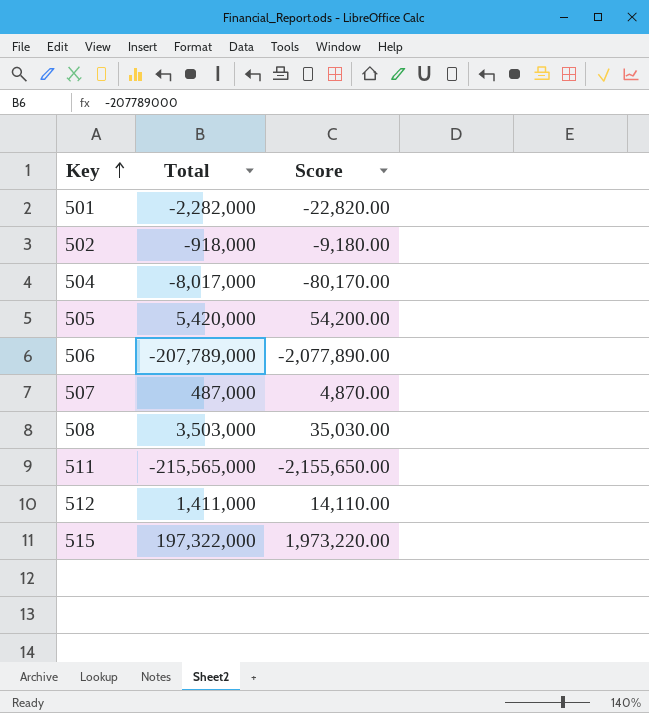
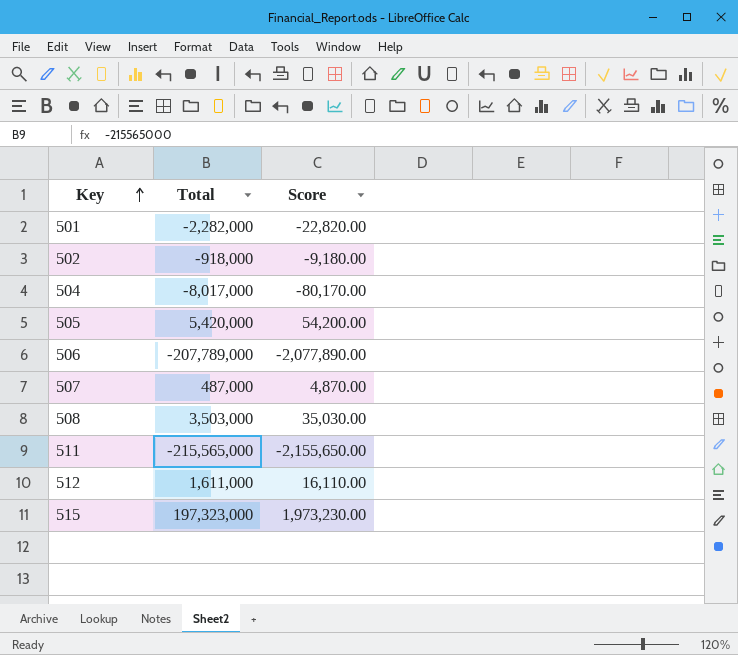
512 | Total: 1,411,000 -> 1,611,000
512 | Score: 14,110.00 -> 16,110.00
515 | Total: 197,322,000 -> 197,323,000
515 | Score: 1,973,220.00 -> 1,973,230.00

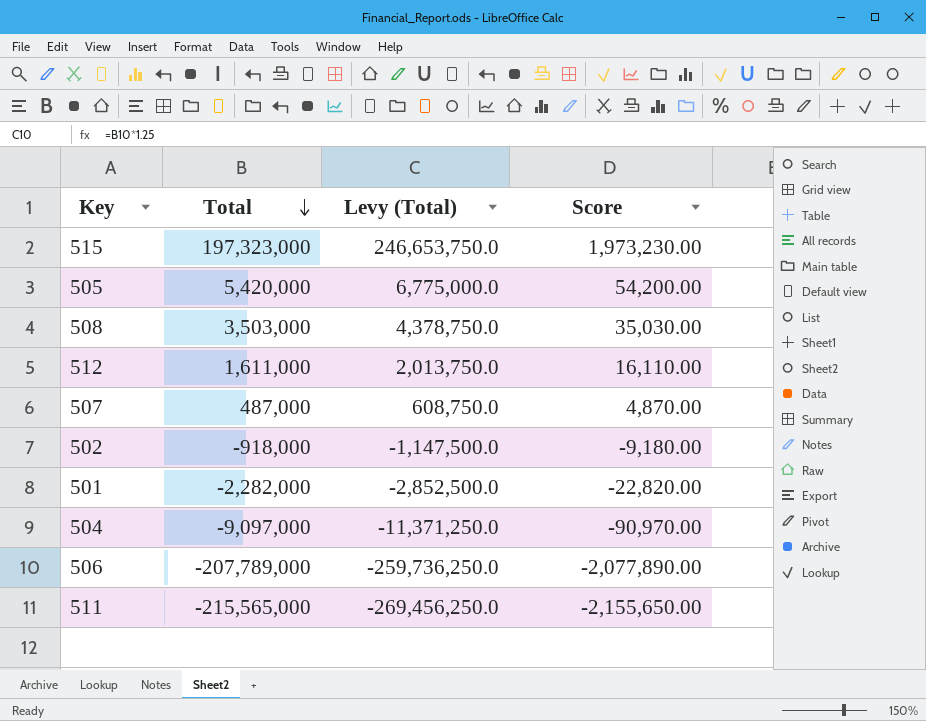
row order: Key ascending -> Total descending
column Levy (Total) | formula: none -> [Total] * 1.25
504 | Total: -8,017,000 -> -9,097,000
504 | Score: -80,170.00 -> -90,970.00

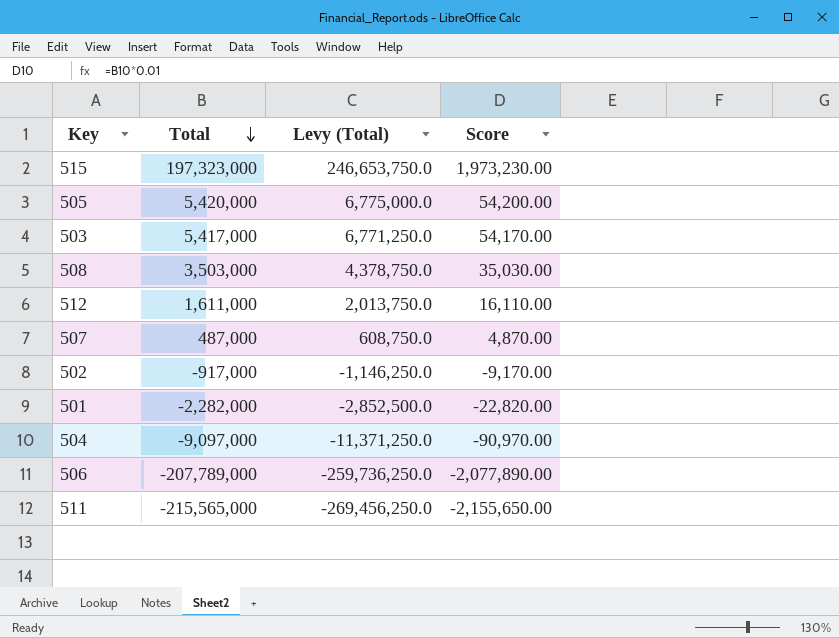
row 503: none -> 5,417,000 | 6,771,250.0 | 54,170.00
502 | Total: -918,000 -> -917,000
502 | Levy (Total): -1,147,500.0 -> -1,146,250.0
502 | Score: -9,180.00 -> -9,170.00

